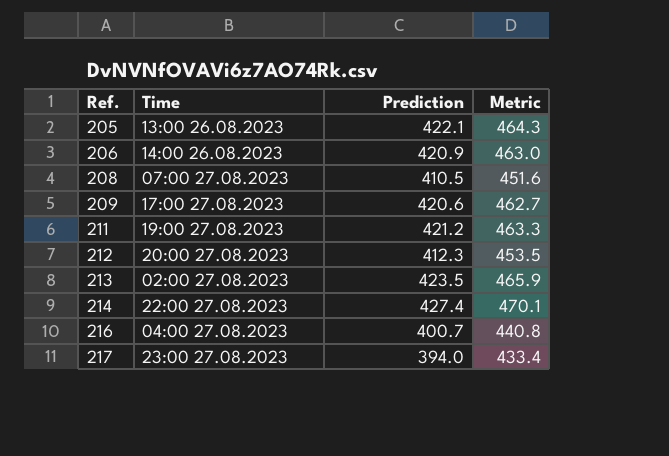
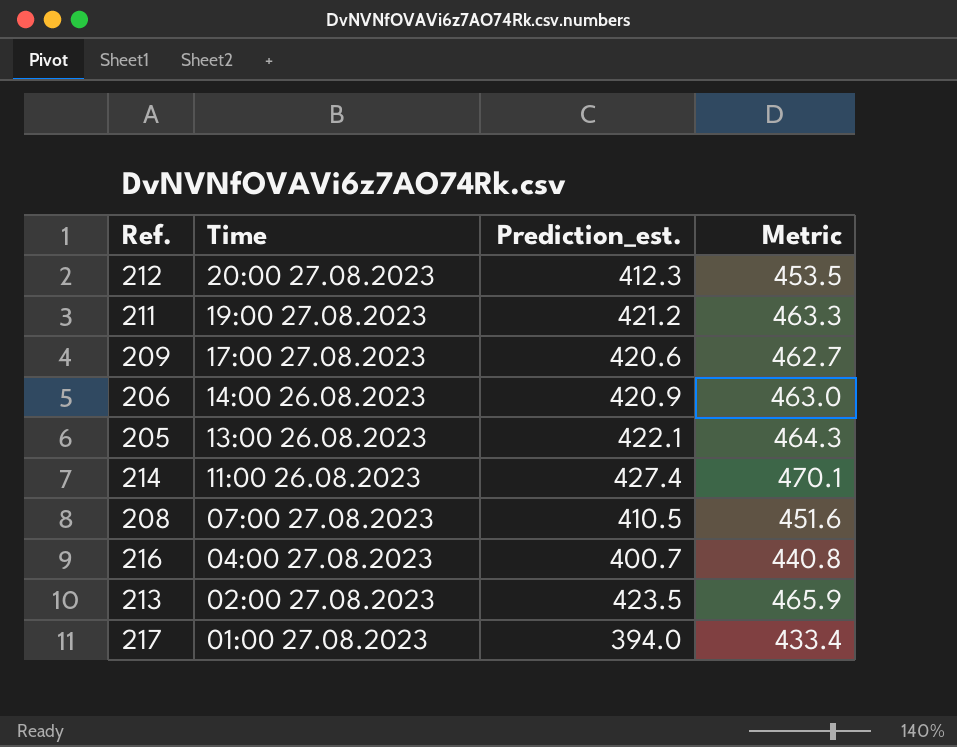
row order: Ref. ascending -> Time descending
column name: Prediction -> Prediction_est.
214 | Time: 22:00 27.08.2023 -> 11:00 26.08.2023
217 | Time: 23:00 27.08.2023 -> 01:00 27.08.2023

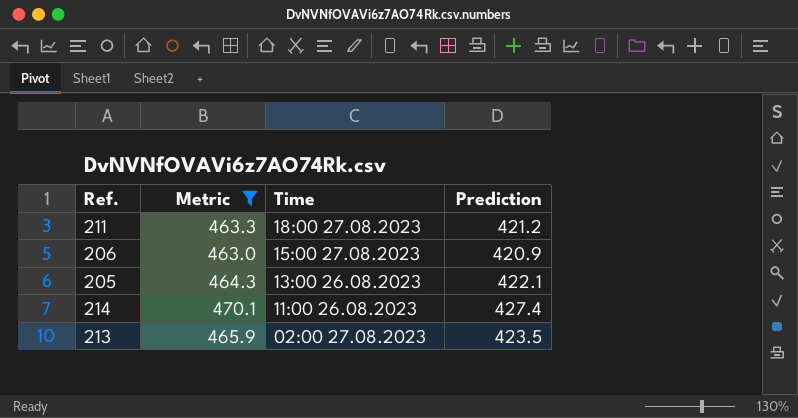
filter: none -> Metric >= 463.0
column Metric | position: 4 -> 2
column name: Prediction_est. -> Prediction
211 | Time: 19:00 27.08.2023 -> 18:00 27.08.2023
206 | Time: 14:00 26.08.2023 -> 15:00 27.08.2023

